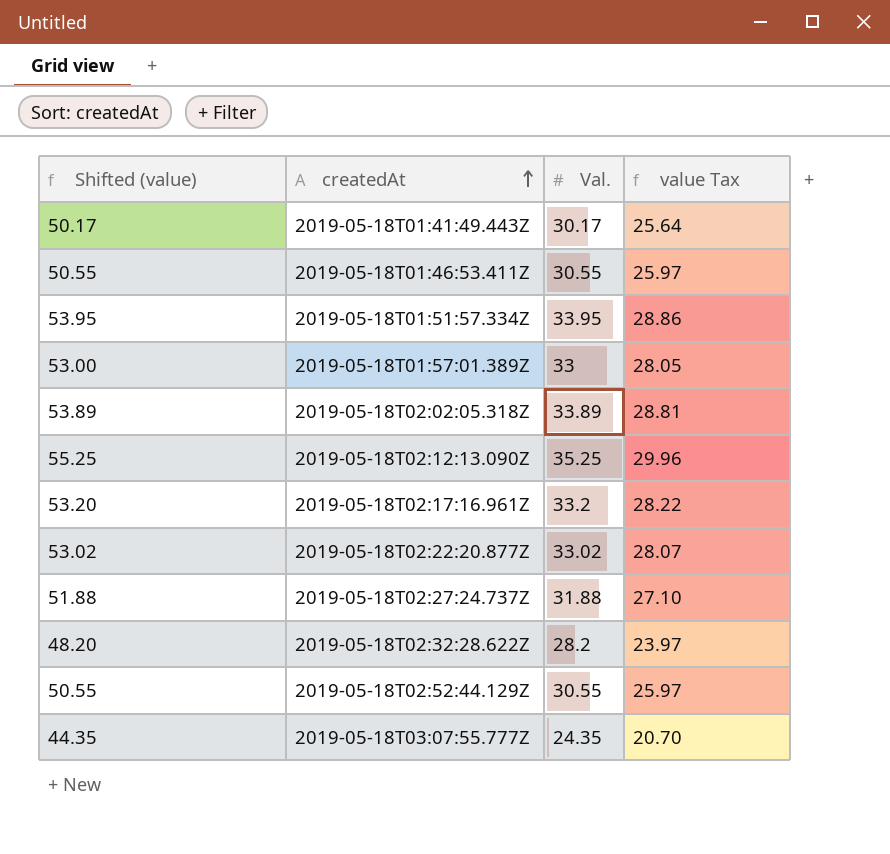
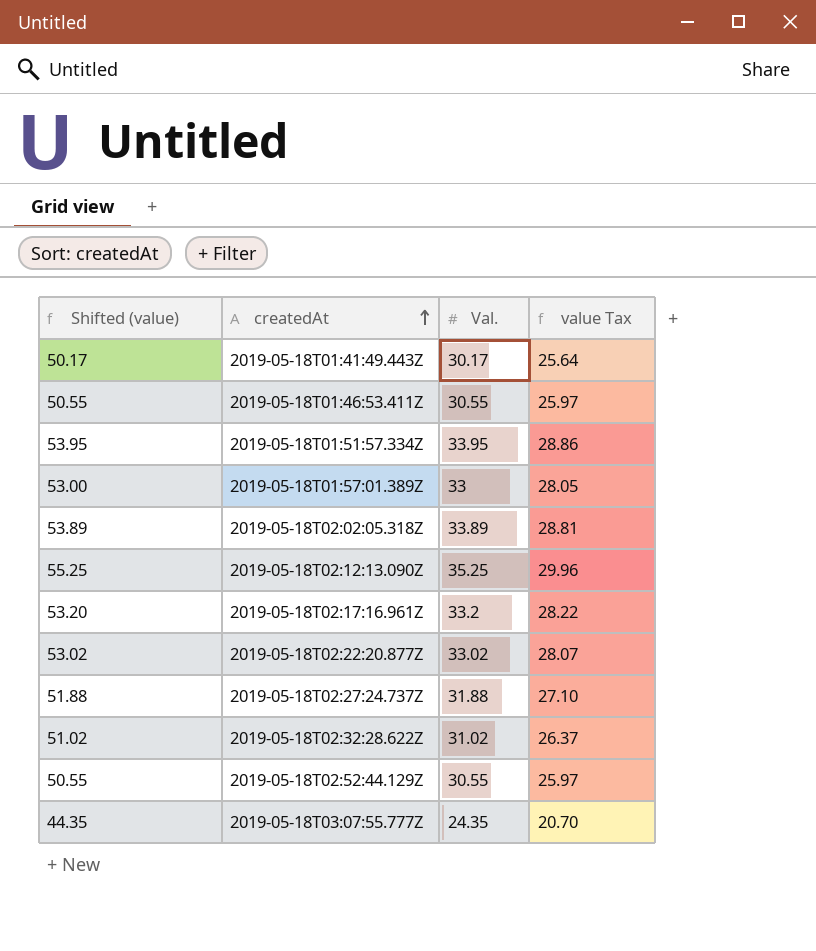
2019-05-18T02:32:28.622Z | Shifted (value): 48.20 -> 51.02
2019-05-18T02:32:28.622Z | Val.: 28.2 -> 31.02
2019-05-18T02:32:28.622Z | value Tax: 23.97 -> 26.37

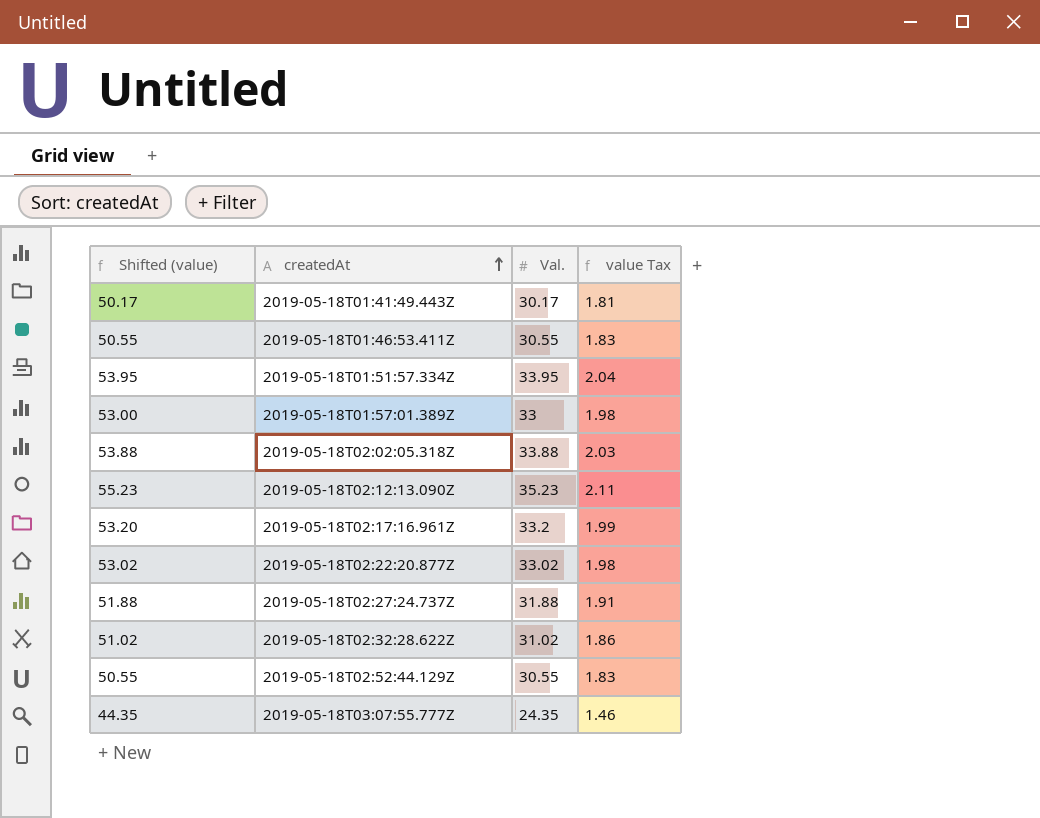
column value Tax | formula: [Val.] * 0.85 -> [Val.] * 0.06
2019-05-18T02:02:05.318Z | Shifted (value): 53.89 -> 53.88
2019-05-18T02:02:05.318Z | Val.: 33.89 -> 33.88
2019-05-18T02:12:13.090Z | Shifted (value): 55.25 -> 55.23
2019-05-18T02:12:13.090Z | Val.: 35.25 -> 35.23

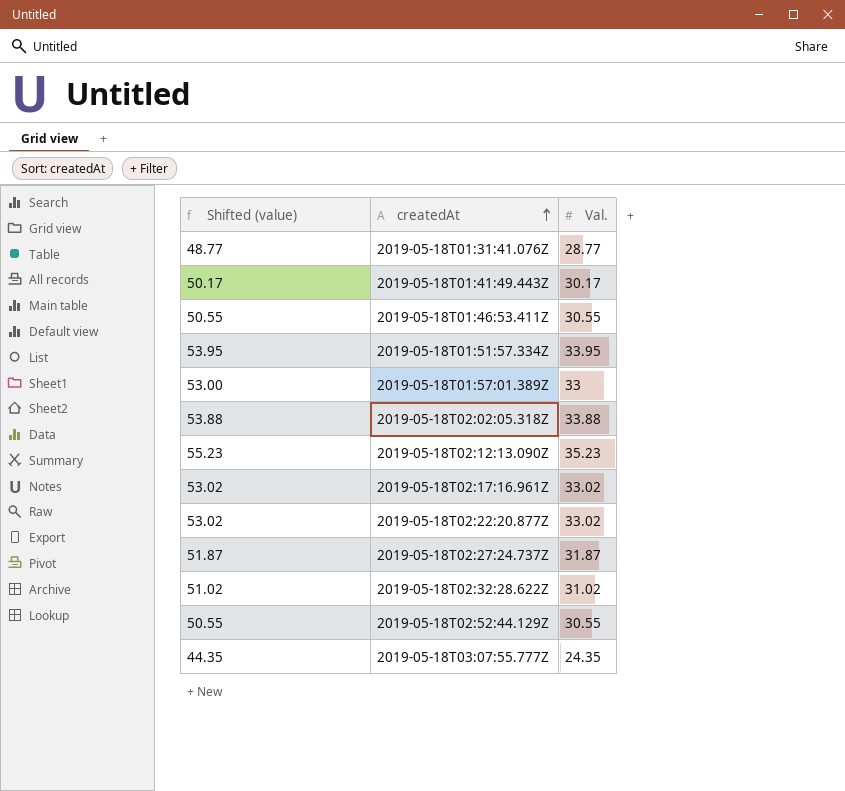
column value Tax | formula: [Val.] * 0.06 -> none
row 2019-05-18T01:31:41.076Z: none -> 48.77 | 28.77
2019-05-18T02:17:16.961Z | Shifted (value): 53.20 -> 53.02
2019-05-18T02:17:16.961Z | Val.: 33.2 -> 33.02
2019-05-18T02:27:24.737Z | Shifted (value): 51.88 -> 51.87
2019-05-18T02:27:24.737Z | Val.: 31.88 -> 31.87

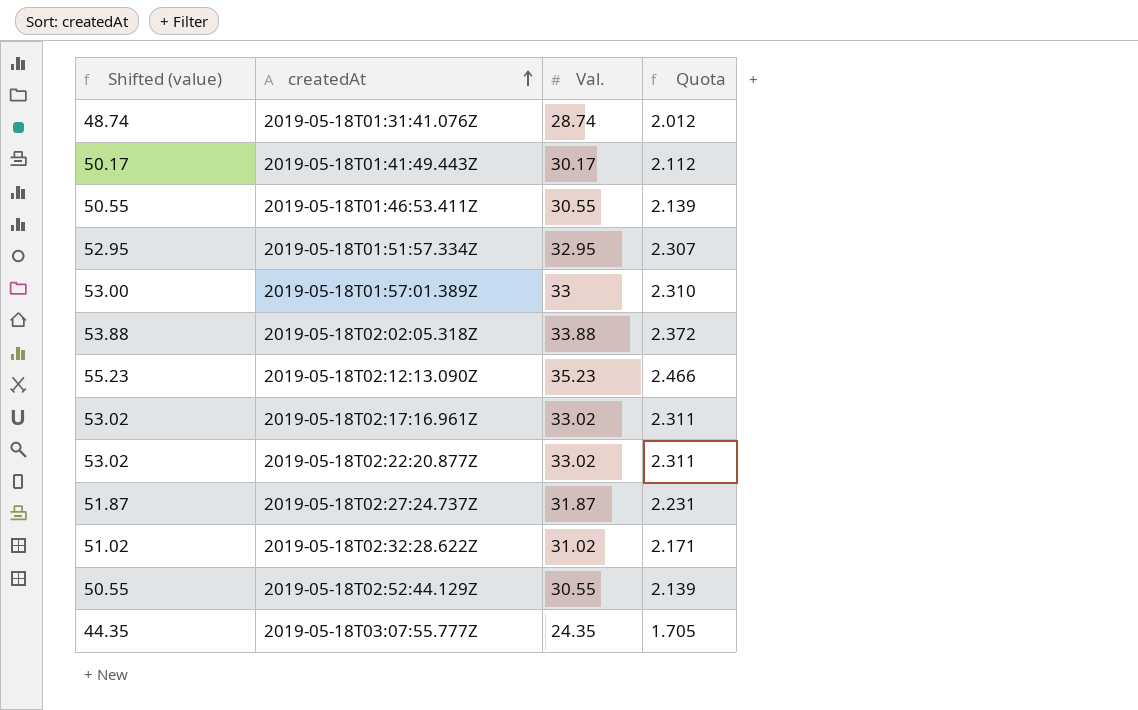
column Quota | formula: none -> [Val.] * 0.07
2019-05-18T01:31:41.076Z | Shifted (value): 48.77 -> 48.74
2019-05-18T01:31:41.076Z | Val.: 28.77 -> 28.74
2019-05-18T01:51:57.334Z | Shifted (value): 53.95 -> 52.95
2019-05-18T01:51:57.334Z | Val.: 33.95 -> 32.95

